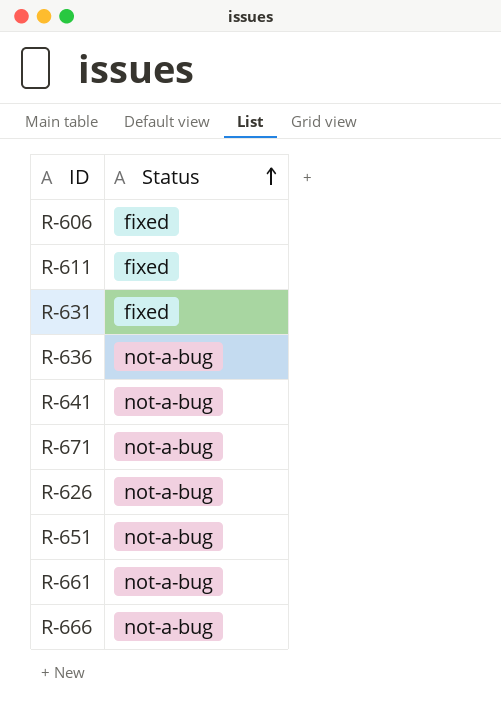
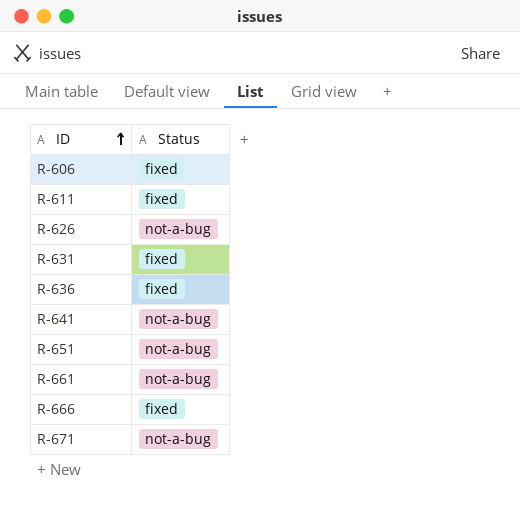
row order: Status ascending -> ID ascending
R-636 | Status: not-a-bug -> fixed
R-666 | Status: not-a-bug -> fixed

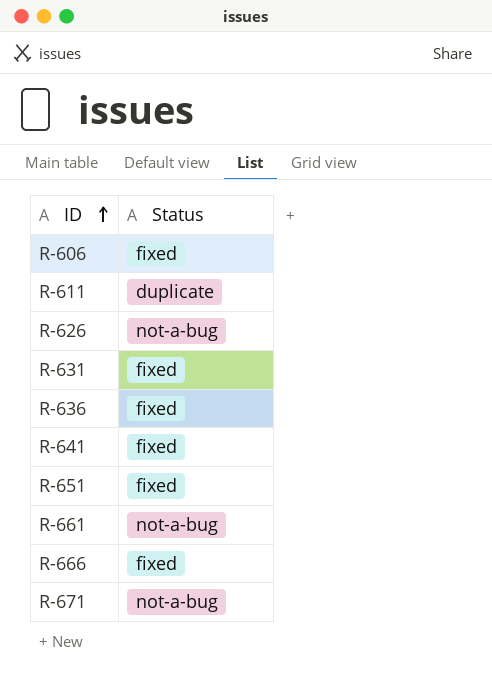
R-611 | Status: fixed -> duplicate
R-641 | Status: not-a-bug -> fixed
R-651 | Status: not-a-bug -> fixed

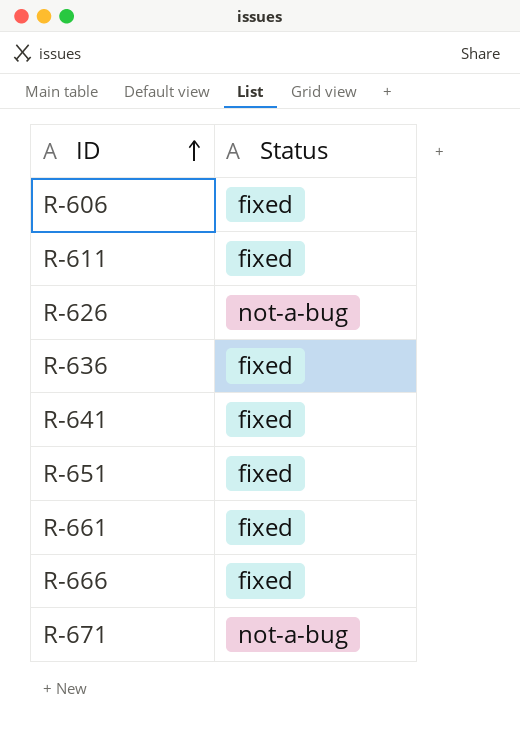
row R-631: fixed -> none
R-611 | Status: duplicate -> fixed
R-661 | Status: not-a-bug -> fixed

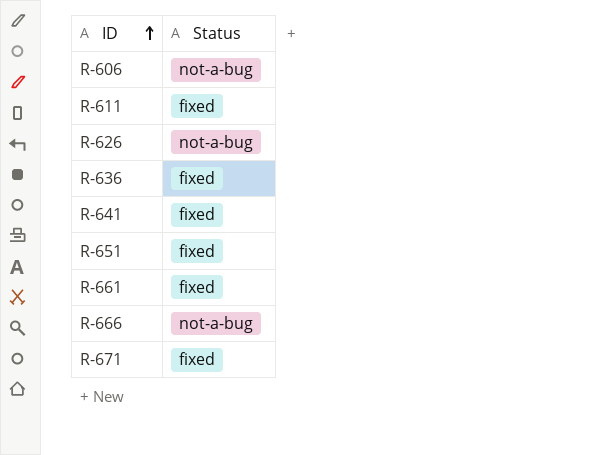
R-606 | Status: fixed -> not-a-bug
R-666 | Status: fixed -> not-a-bug
R-671 | Status: not-a-bug -> fixed

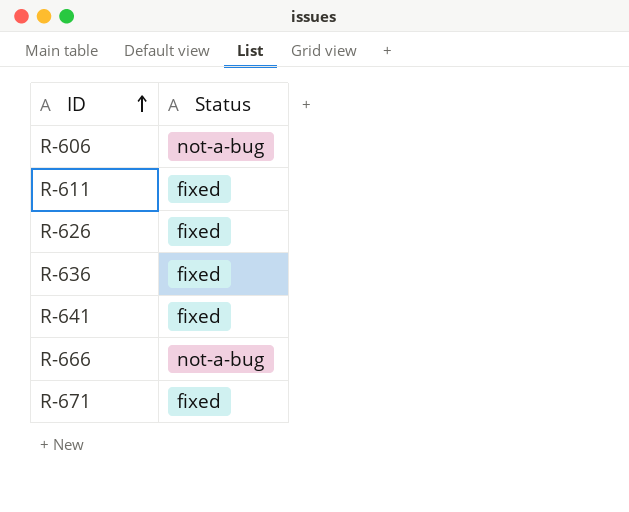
row R-651: fixed -> none
row R-661: fixed -> none
R-626 | Status: not-a-bug -> fixed

